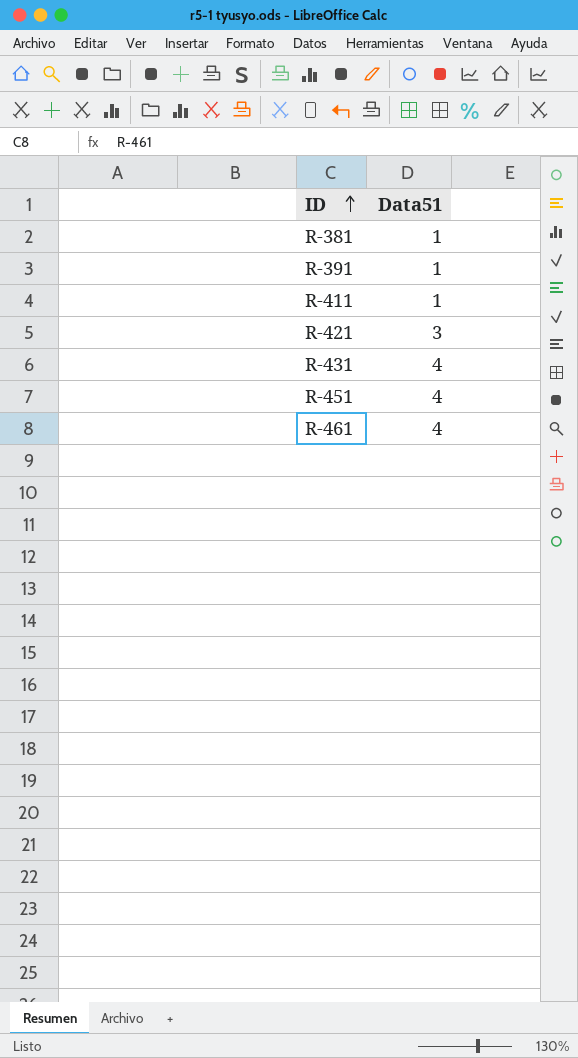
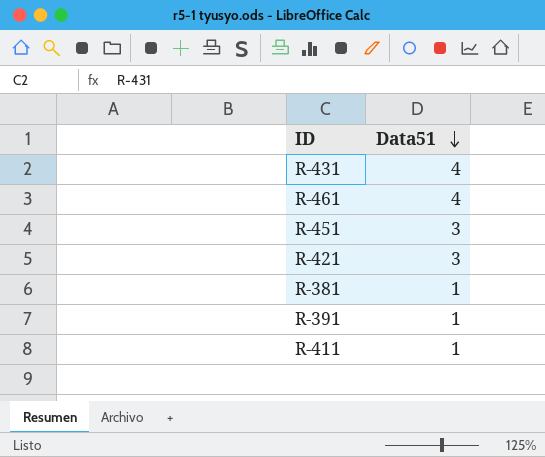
row order: ID ascending -> Data51 descending
R-451 | Data51: 4 -> 3

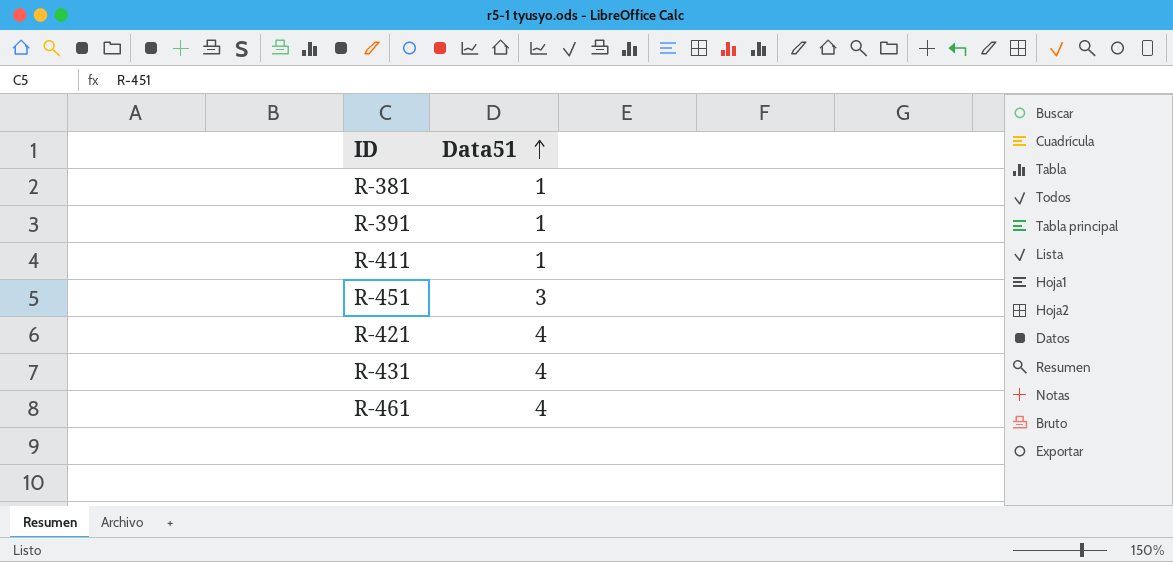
row order: Data51 descending -> Data51 ascending
R-421 | Data51: 3 -> 4

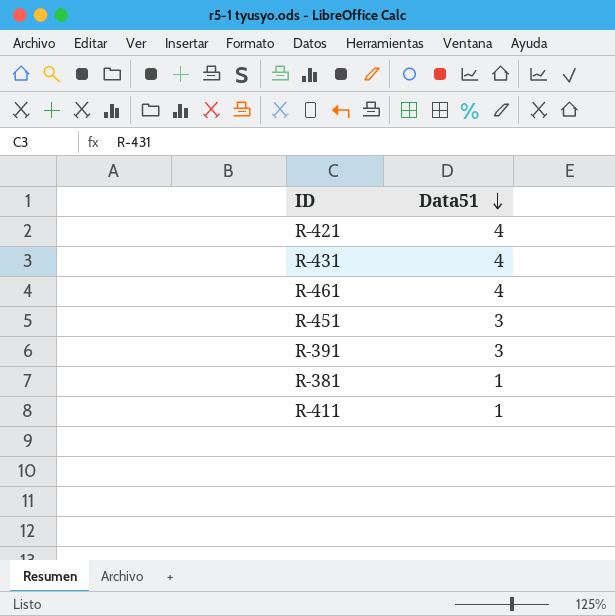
row order: Data51 ascending -> Data51 descending
R-391 | Data51: 1 -> 3

